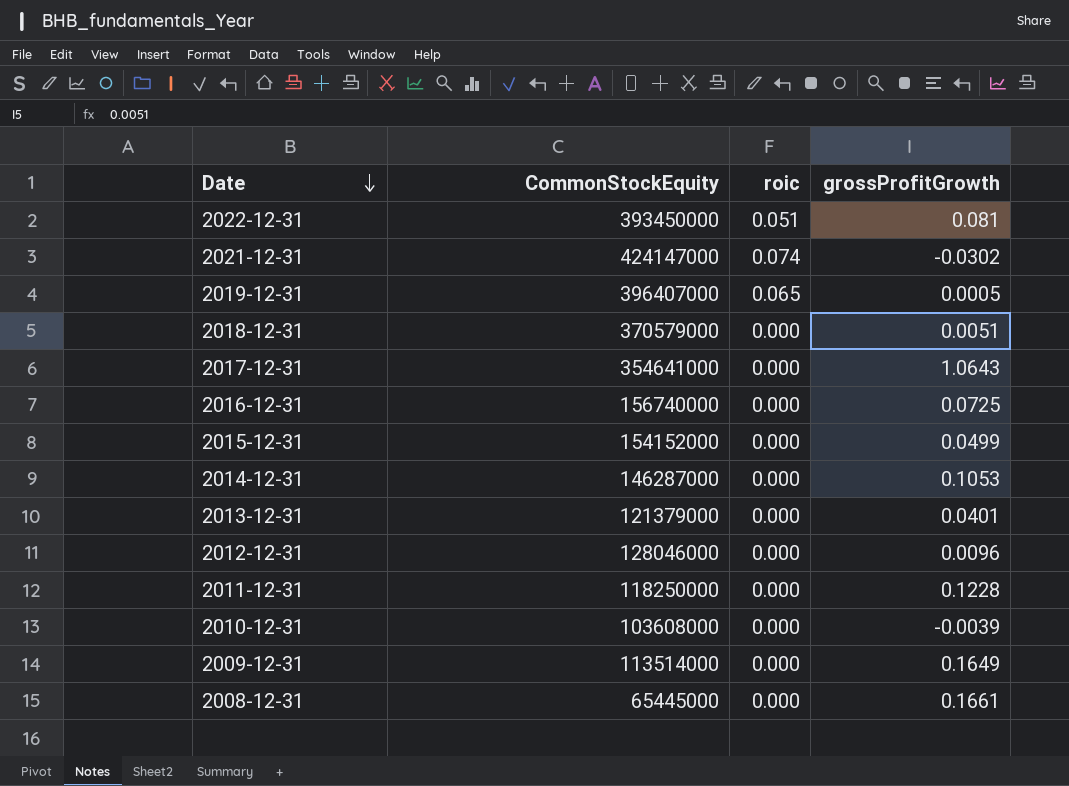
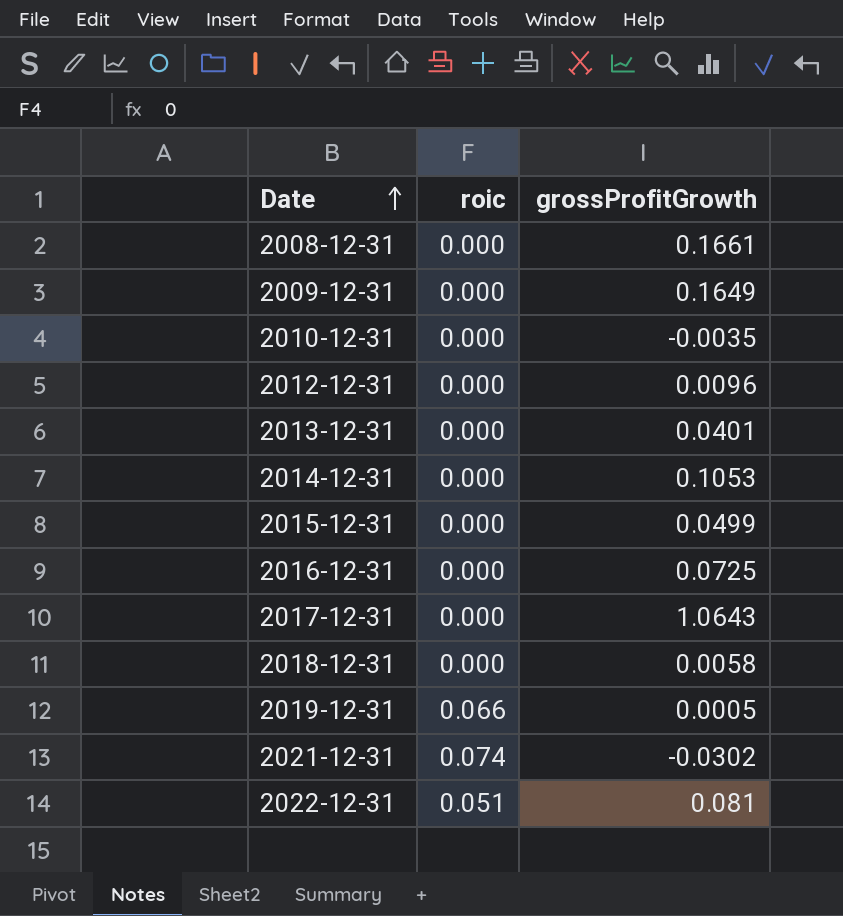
row order: Date descending -> Date ascending
column CommonStockEquity | position: 2 -> none
row 2011-12-31: 118250000 | 0.000 | 0.1228 -> none
2010-12-31 | grossProfitGrowth: -0.0039 -> -0.0035
2018-12-31 | grossProfitGrowth: 0.0051 -> 0.0058
2019-12-31 | roic: 0.065 -> 0.066

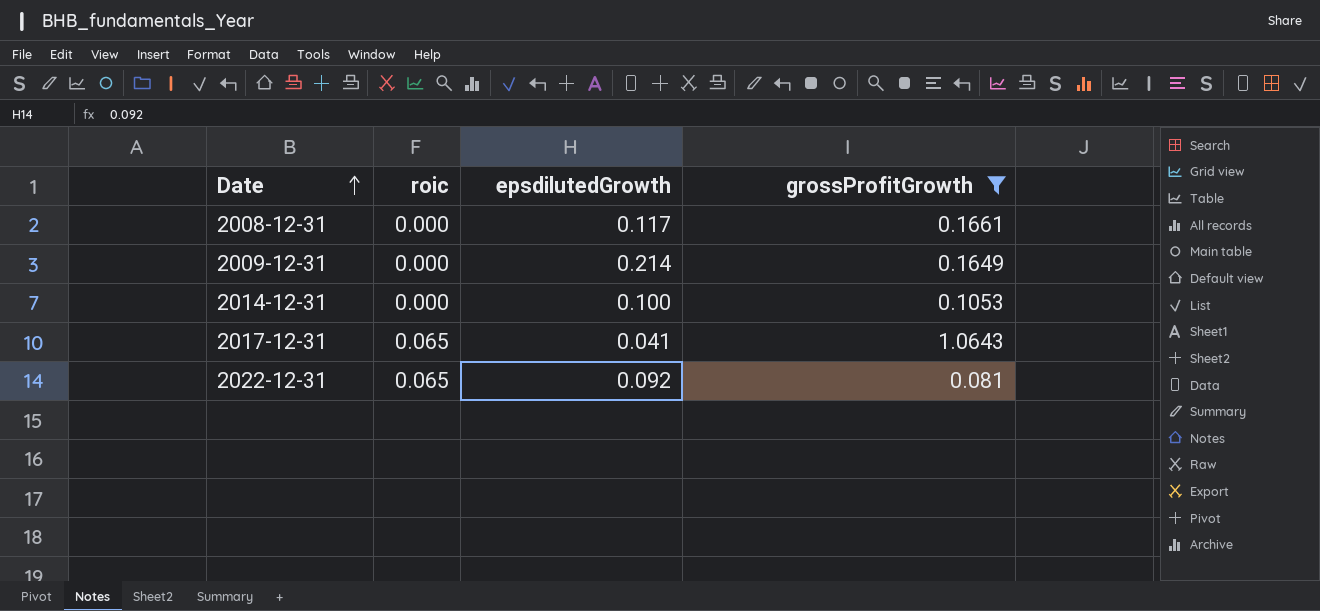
filter: none -> grossProfitGrowth >= 0.081
column epsdilutedGrowth | position: none -> 3
2017-12-31 | roic: 0.000 -> 0.065
2022-12-31 | roic: 0.051 -> 0.065

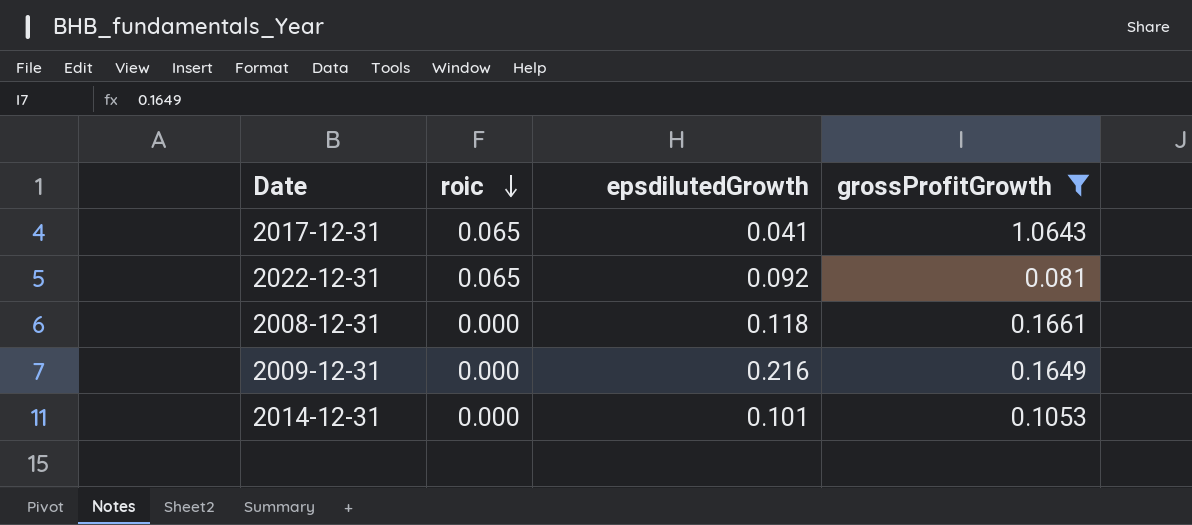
row order: Date ascending -> roic descending
2008-12-31 | epsdilutedGrowth: 0.117 -> 0.118
2009-12-31 | epsdilutedGrowth: 0.214 -> 0.216
2014-12-31 | epsdilutedGrowth: 0.100 -> 0.101

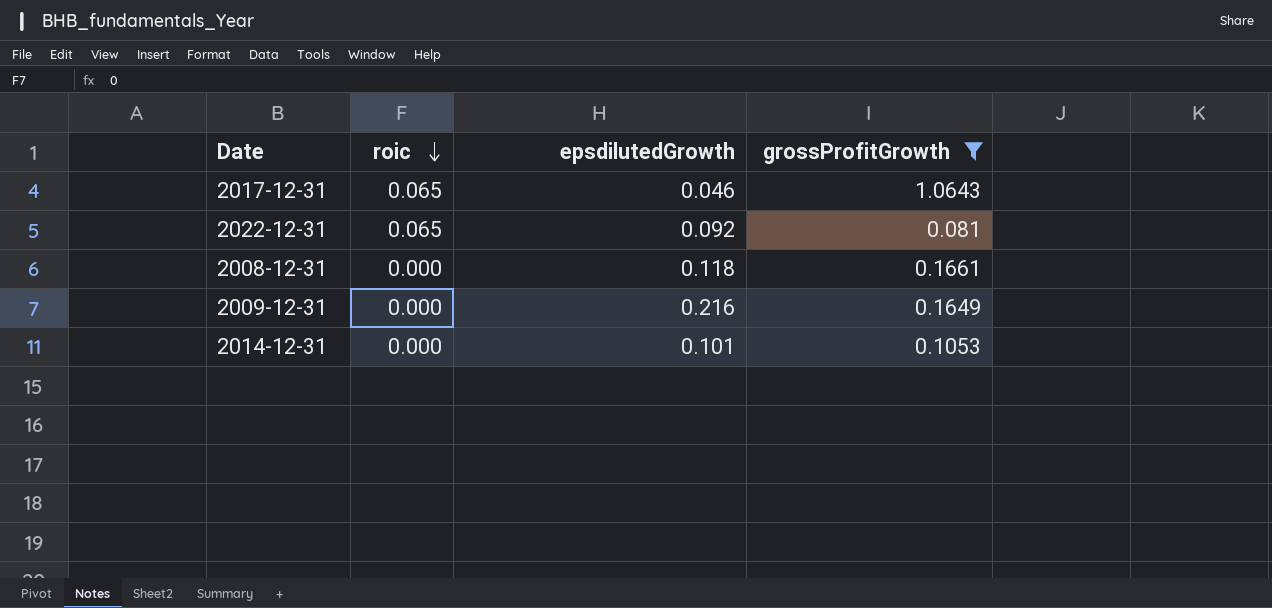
2017-12-31 | epsdilutedGrowth: 0.041 -> 0.046

